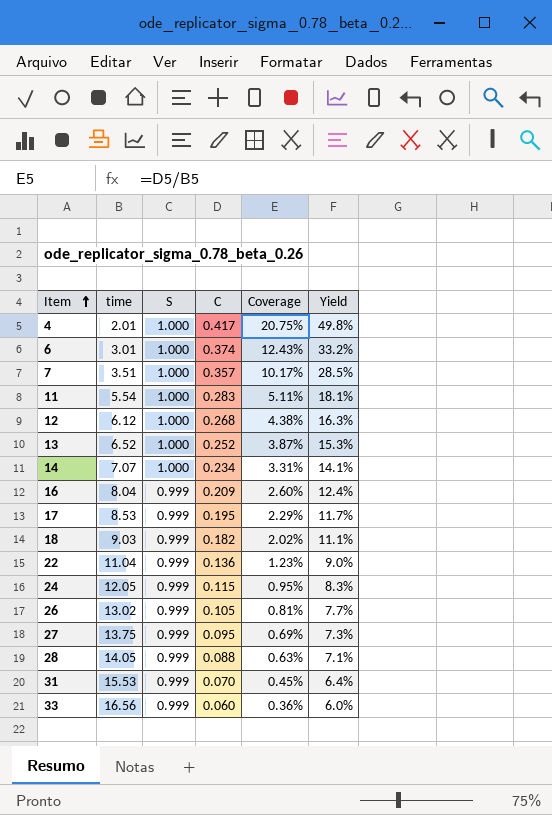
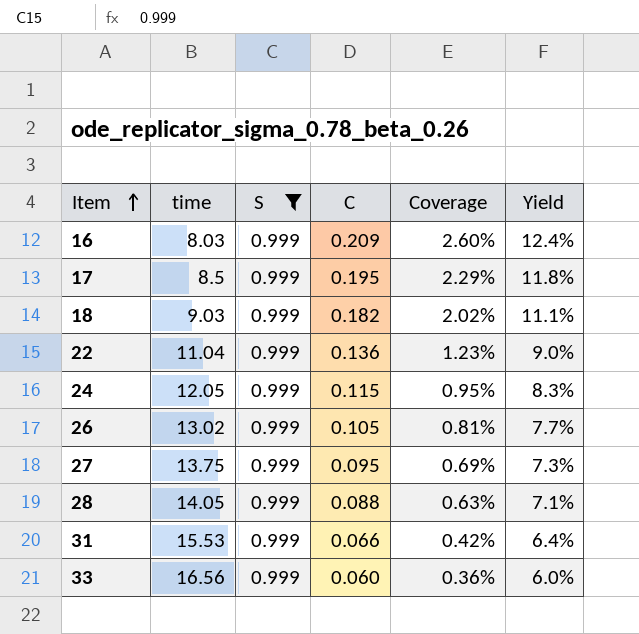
filter: none -> S = 0.999
16 | time: 8.04 -> 8.03
17 | time: 8.53 -> 8.5
17 | Yield: 11.7% -> 11.8%
31 | C: 0.070 -> 0.066
31 | Coverage: 0.45% -> 0.42%

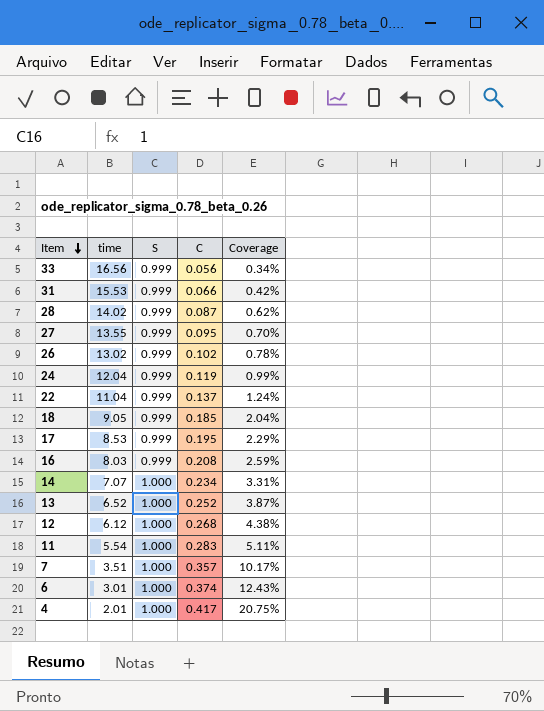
filter: S = 0.999 -> none
row order: Item ascending -> Item descending
column Yield | formula: [S] / [time] -> none
33 | C: 0.060 -> 0.056
33 | Coverage: 0.36% -> 0.34%
28 | time: 14.05 -> 14.02
28 | C: 0.088 -> 0.087
28 | Coverage: 0.63% -> 0.62%
27 | time: 13.75 -> 13.55
27 | Coverage: 0.69% -> 0.70%
26 | C: 0.105 -> 0.102
26 | Coverage: 0.81% -> 0.78%
24 | time: 12.05 -> 12.04
24 | C: 0.115 -> 0.119
24 | Coverage: 0.95% -> 0.99%
22 | C: 0.136 -> 0.137
22 | Coverage: 1.23% -> 1.24%
18 | time: 9.03 -> 9.05
18 | C: 0.182 -> 0.185
18 | Coverage: 2.02% -> 2.04%
17 | time: 8.5 -> 8.53
16 | C: 0.209 -> 0.208
16 | Coverage: 2.60% -> 2.59%

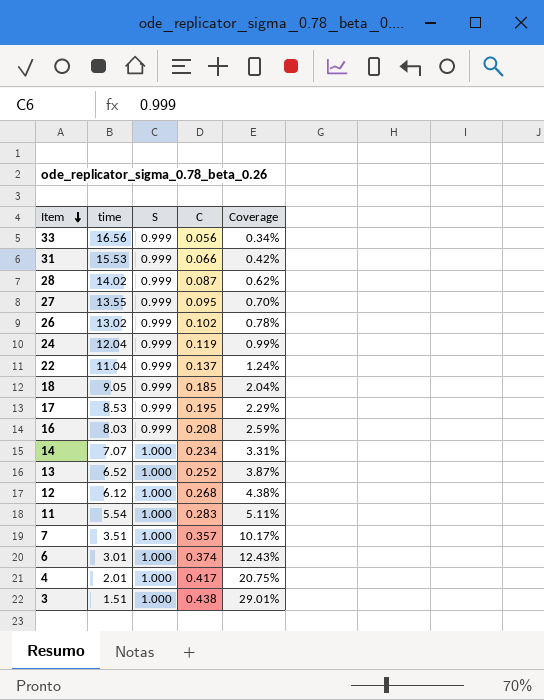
row 3: none -> 1.51 | 1.000 | 0.438 | 29.01%

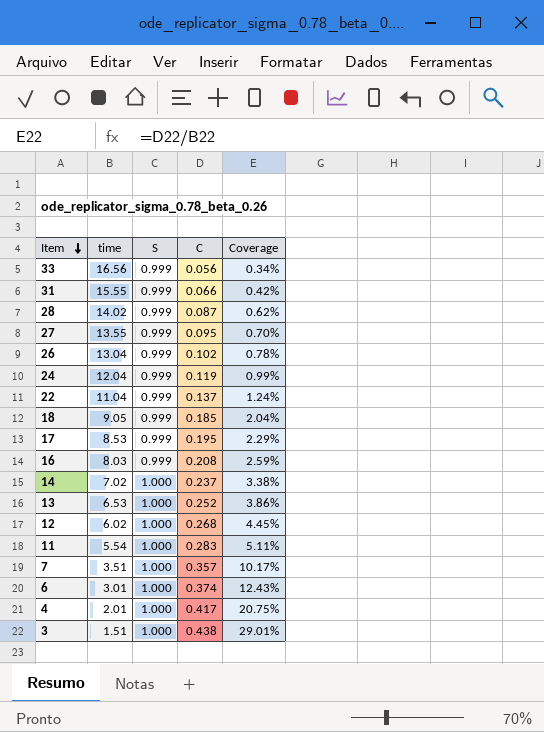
31 | time: 15.53 -> 15.55
26 | time: 13.02 -> 13.04
14 | time: 7.07 -> 7.02
14 | C: 0.234 -> 0.237
14 | Coverage: 3.31% -> 3.38%
13 | time: 6.52 -> 6.53
13 | Coverage: 3.87% -> 3.86%
12 | time: 6.12 -> 6.02
12 | Coverage: 4.38% -> 4.45%

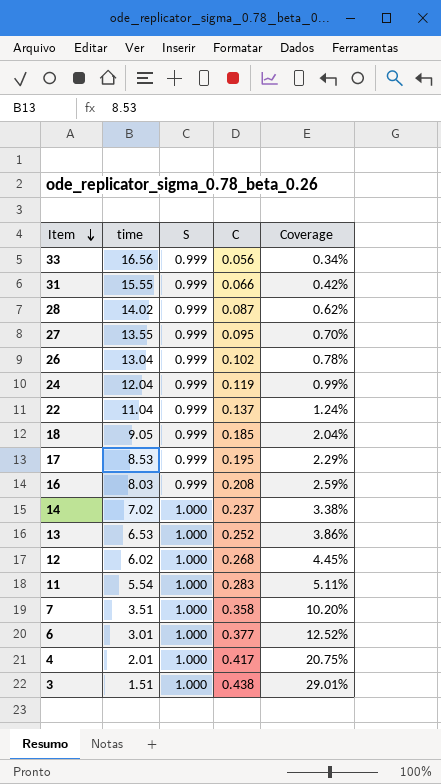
7 | C: 0.357 -> 0.358
7 | Coverage: 10.17% -> 10.20%
6 | C: 0.374 -> 0.377
6 | Coverage: 12.43% -> 12.52%

